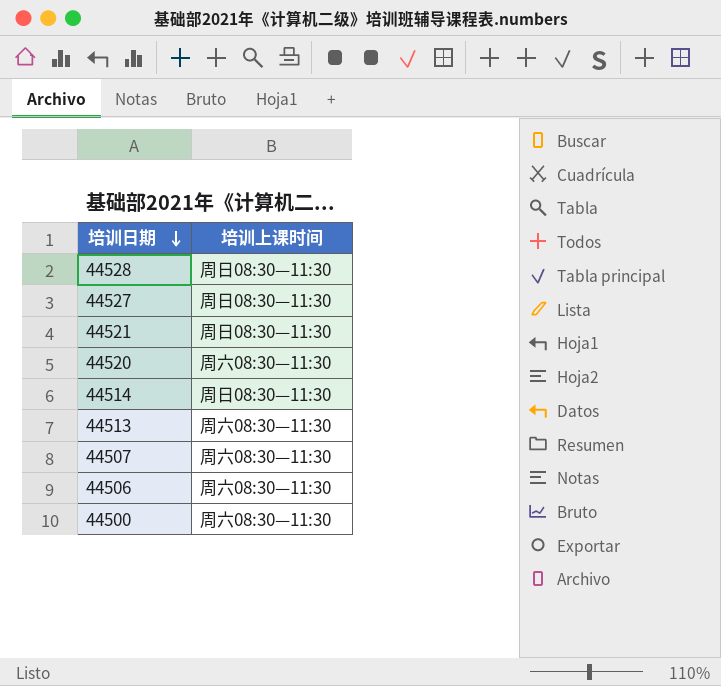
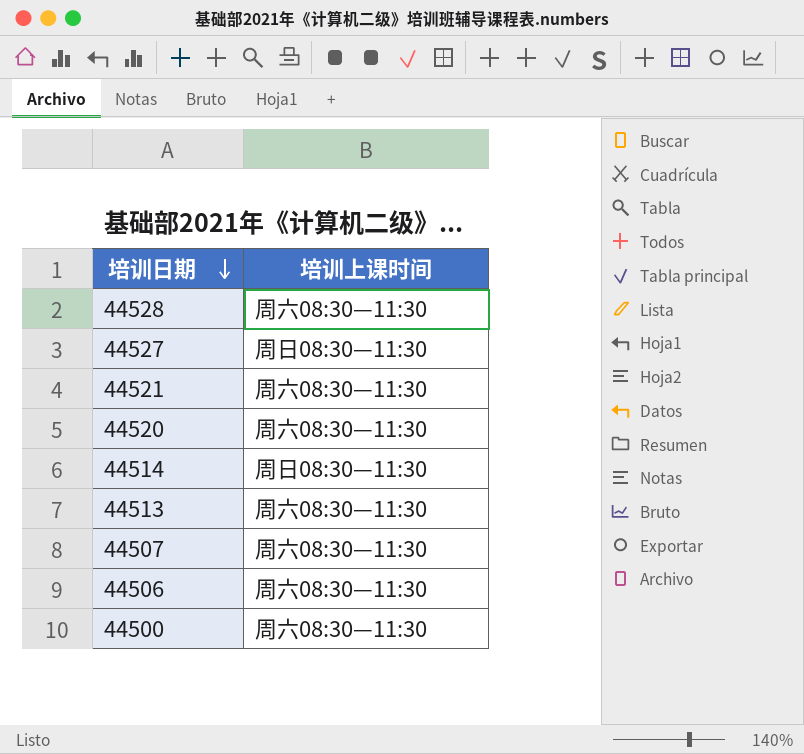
44528 | 培训上课时间: 周日08:30—11:30 -> 周六08:30—11:30
44521 | 培训上课时间: 周日08:30—11:30 -> 周六08:30—11:30

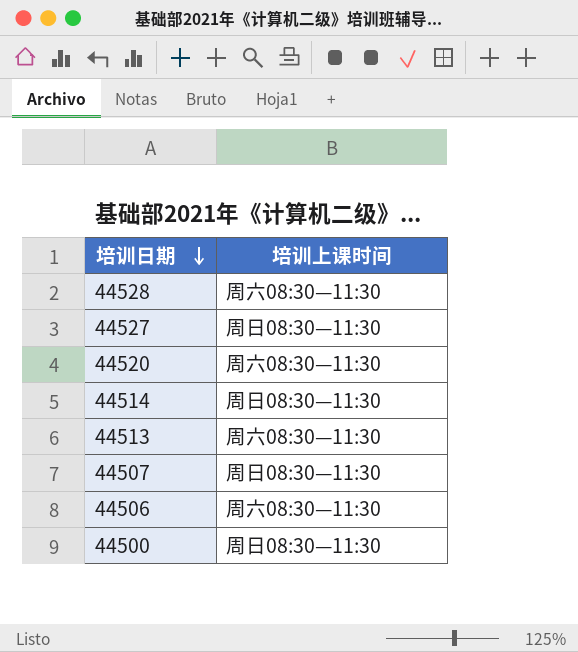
row 44521: 周六08:30—11:30 -> none
44507 | 培训上课时间: 周六08:30—11:30 -> 周日08:30—11:30
44500 | 培训上课时间: 周六08:30—11:30 -> 周日08:30—11:30

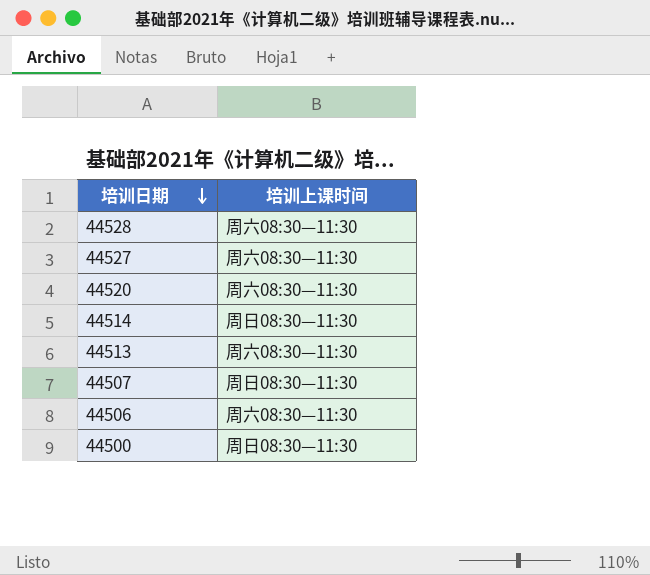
44527 | 培训上课时间: 周日08:30—11:30 -> 周六08:30—11:30

